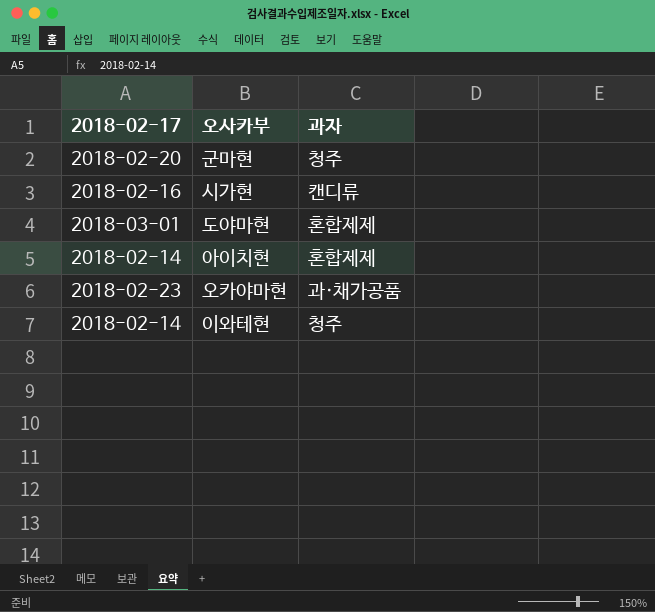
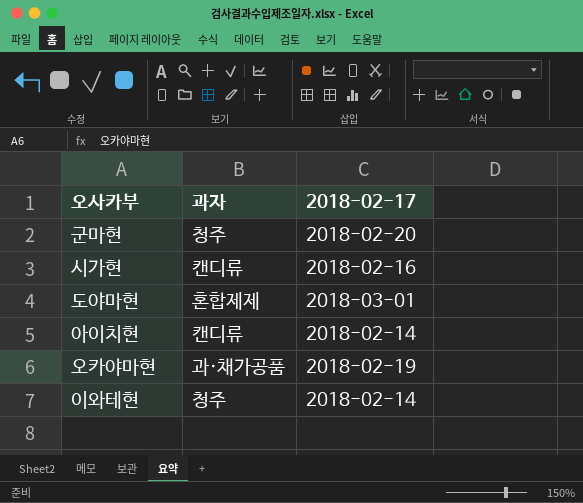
column 2018-02-17 | position: 1 -> 3
아이치현 | 과자: 혼합제제 -> 캔디류
오카야마현 | 2018-02-17: 2018-02-23 -> 2018-02-19

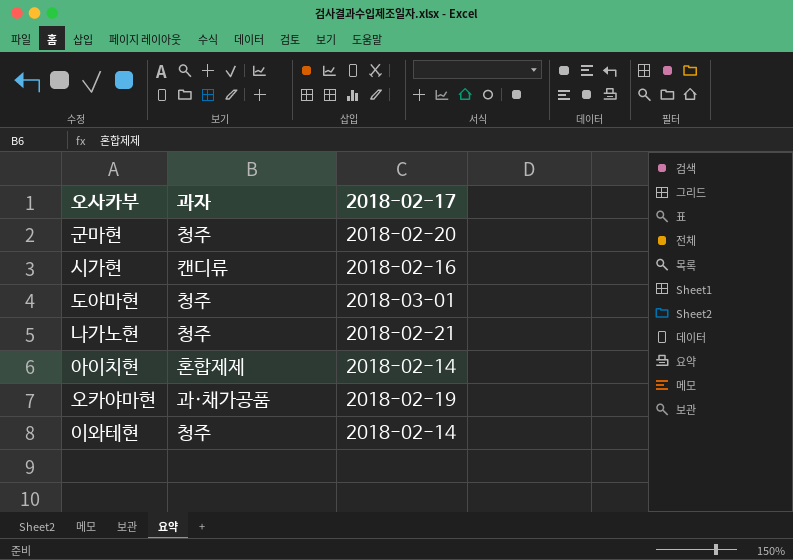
도야마현 | 과자: 혼합제제 -> 청주
row 나가노현: none -> 청주 | 2018-02-21
아이치현 | 과자: 캔디류 -> 혼합제제

